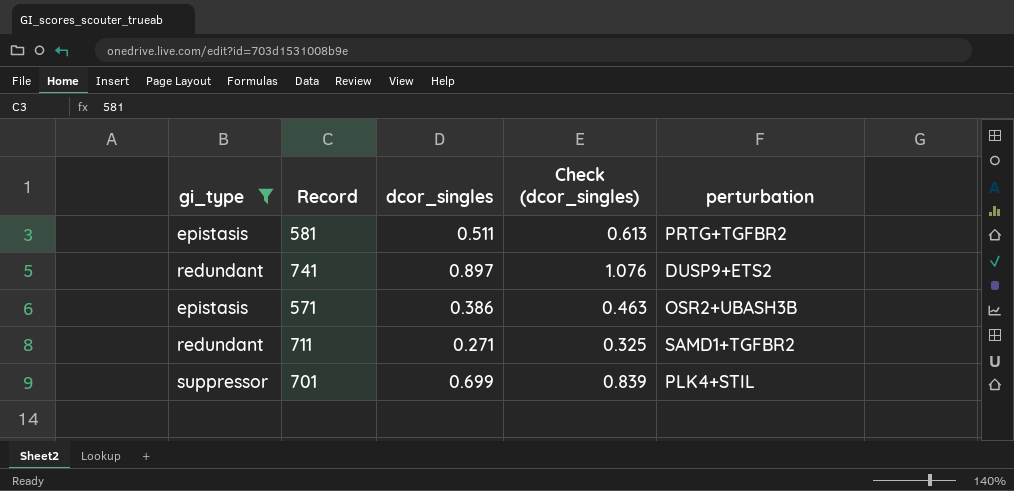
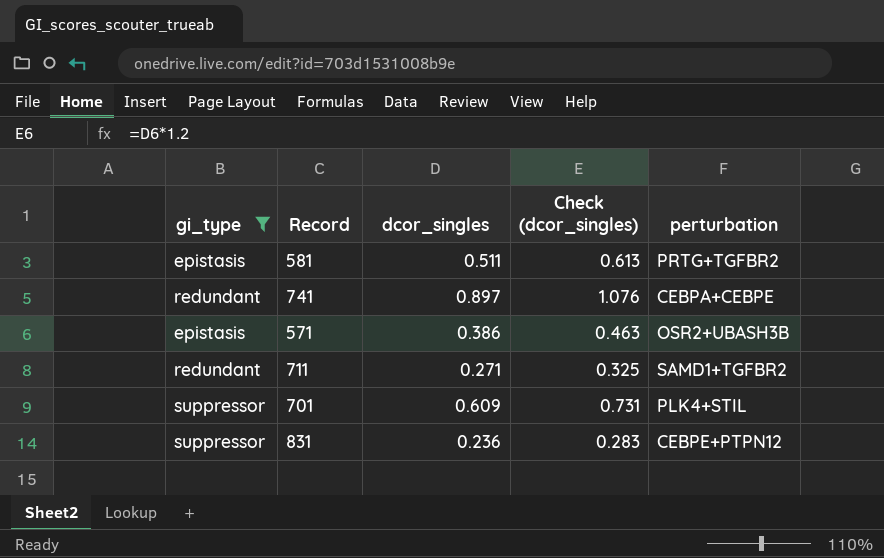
741 | perturbation: DUSP9+ETS2 -> CEBPA+CEBPE
701 | dcor_singles: 0.699 -> 0.609
701 | Check (dcor_singles): 0.839 -> 0.731
row 831: none -> suppressor | 0.236 | 0.283 | CEBPE+PTPN12

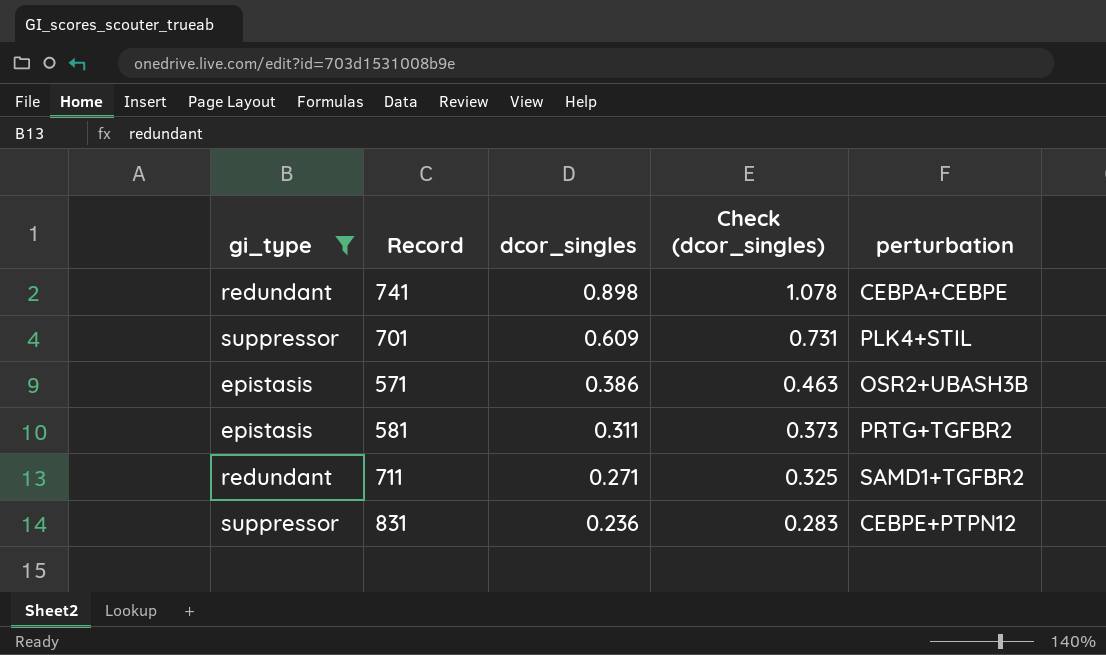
row order: none -> dcor_singles descending
741 | dcor_singles: 0.897 -> 0.898
741 | Check (dcor_singles): 1.076 -> 1.078
581 | dcor_singles: 0.511 -> 0.311
581 | Check (dcor_singles): 0.613 -> 0.373

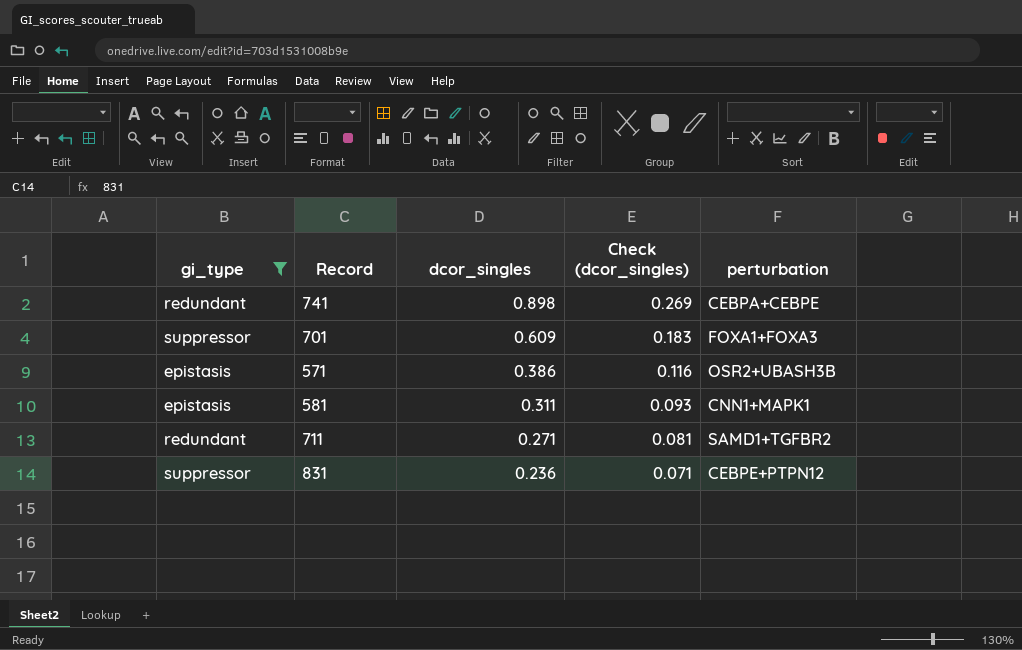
column Check (dcor_singles) | formula: [dcor_singles] * 1.2 -> [dcor_singles] * 0.3
701 | perturbation: PLK4+STIL -> FOXA1+FOXA3
581 | perturbation: PRTG+TGFBR2 -> CNN1+MAPK1

